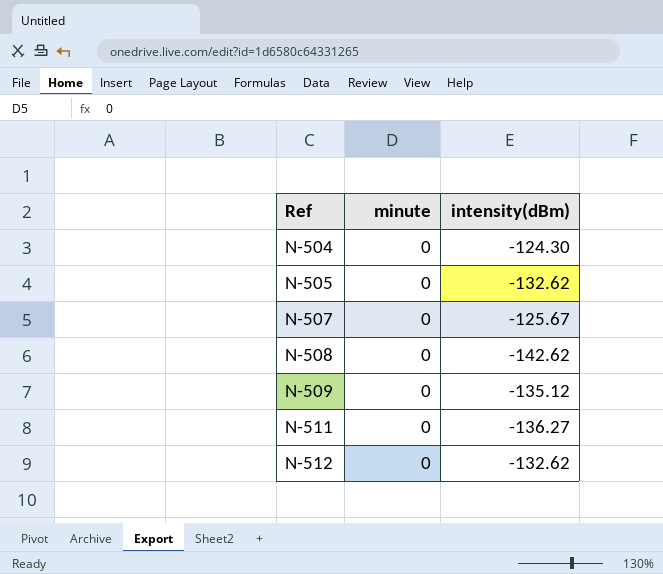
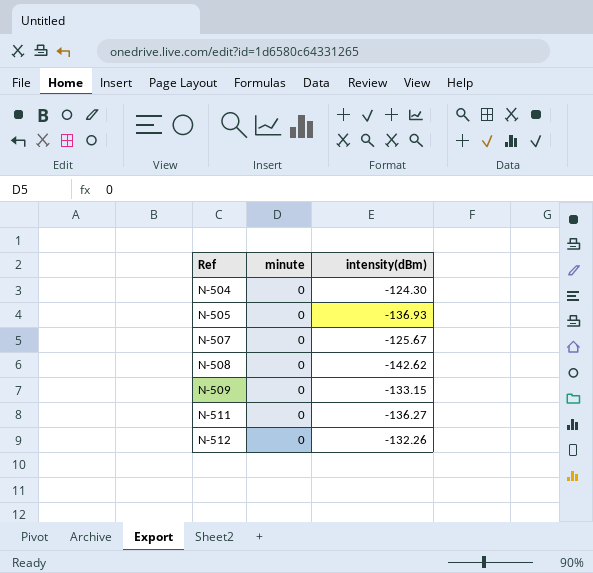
N-505 | intensity(dBm): -132.62 -> -136.93
N-509 | intensity(dBm): -135.12 -> -133.15
N-512 | intensity(dBm): -132.62 -> -132.26

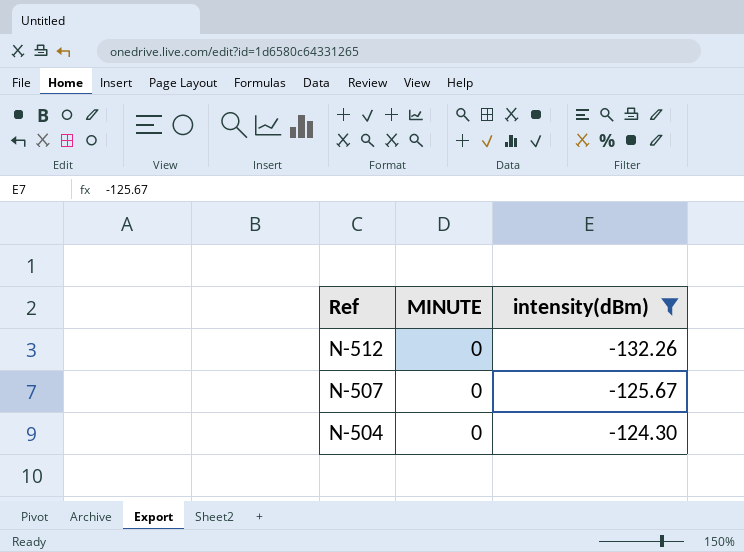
filter: none -> intensity(dBm) >= -132.26
row order: Ref ascending -> Ref descending
column name: minute -> MINUTE

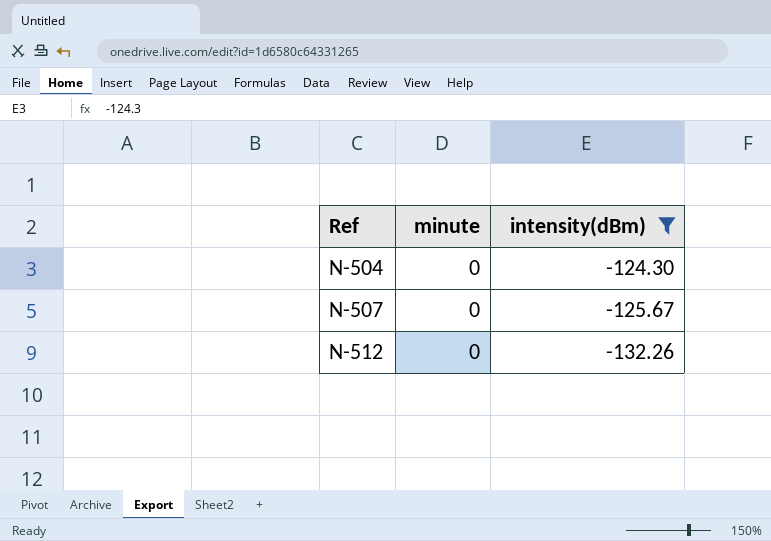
row order: Ref descending -> Ref ascending
column name: MINUTE -> minute

